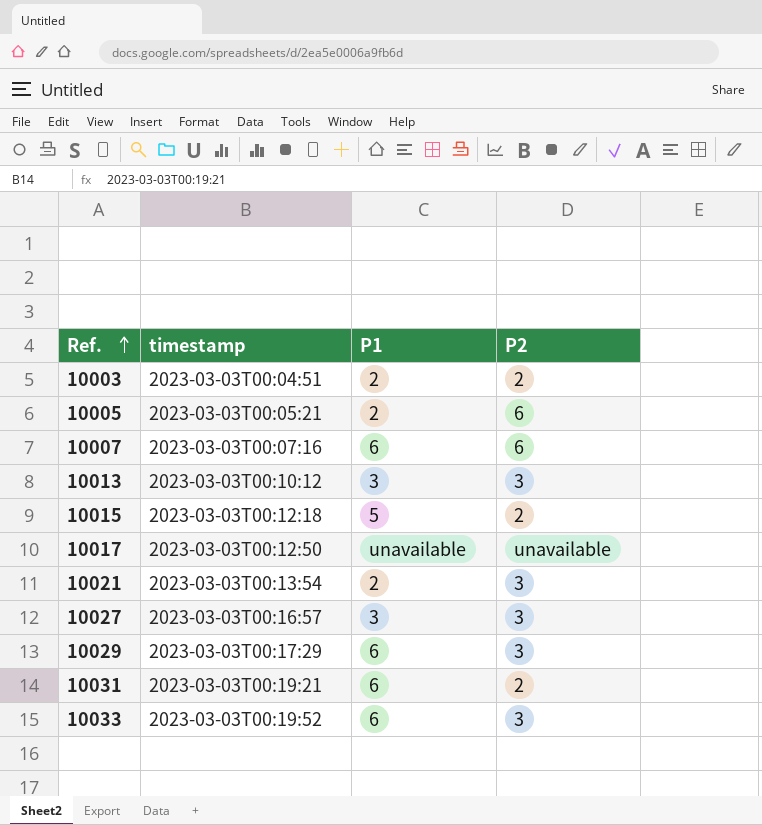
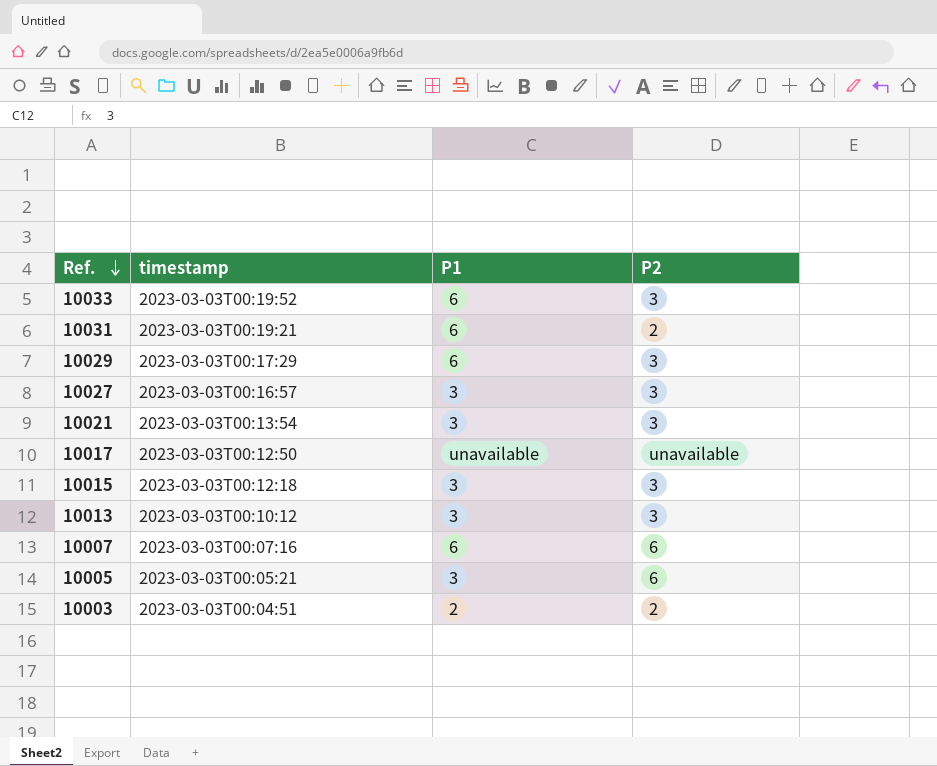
row order: Ref. ascending -> Ref. descending
10021 | P1: 2 -> 3
10015 | P1: 5 -> 3
10015 | P2: 2 -> 3
10005 | P1: 2 -> 3

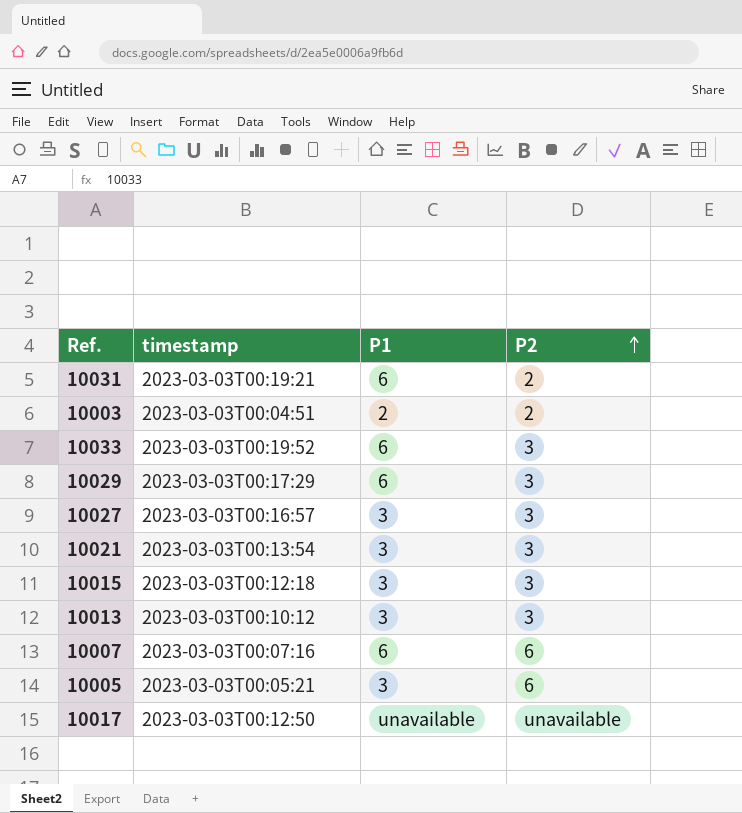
row order: Ref. descending -> P2 ascending

